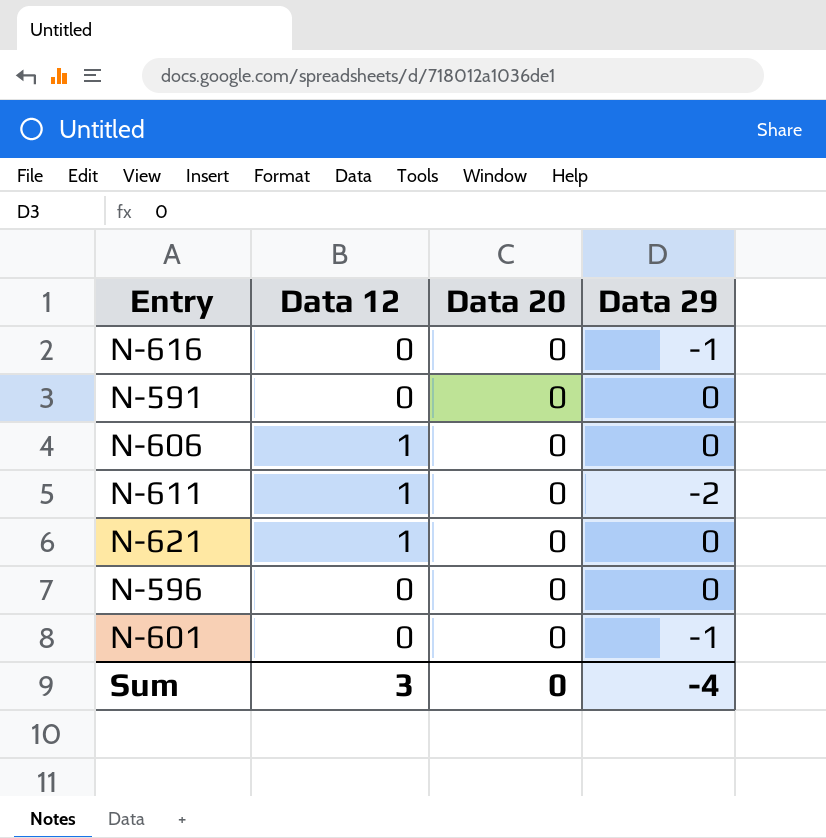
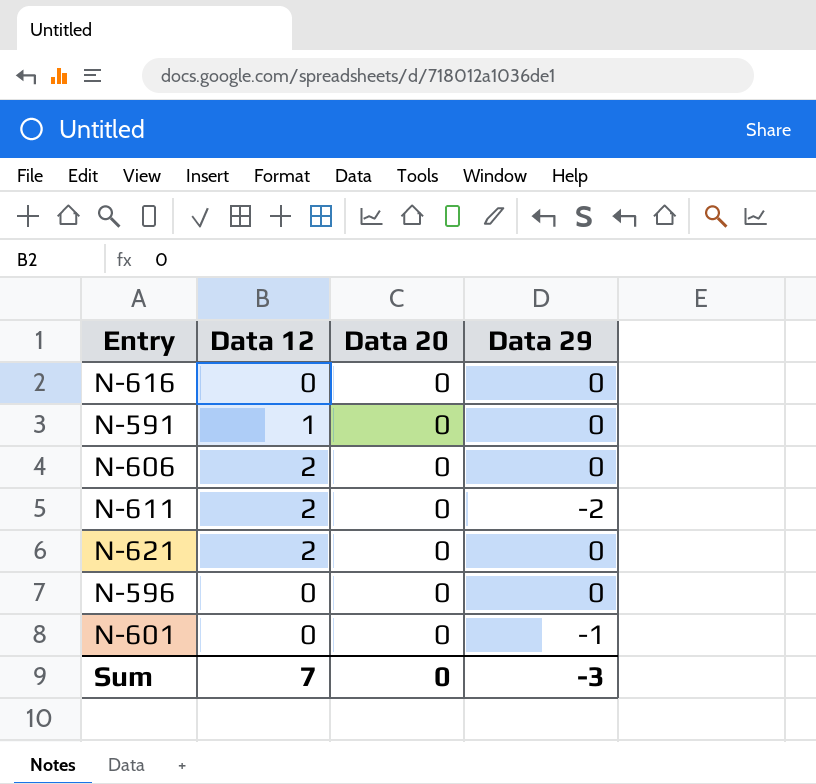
N-616 | Data 29: -1 -> 0
N-591 | Data 12: 0 -> 1
N-606 | Data 12: 1 -> 2
N-611 | Data 12: 1 -> 2
N-621 | Data 12: 1 -> 2
Sum | Data 12: 3 -> 7
Sum | Data 29: -4 -> -3

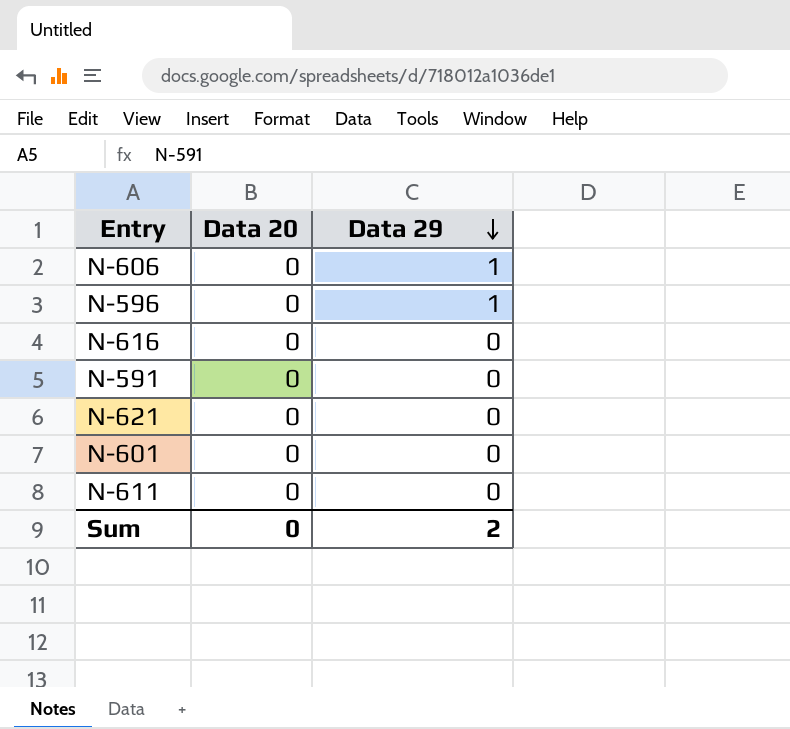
row order: none -> Data 29 descending
column Data 12 | position: 2 -> none
N-606 | Data 29: 0 -> 1
N-596 | Data 29: 0 -> 1
N-601 | Data 29: -1 -> 0
N-611 | Data 29: -2 -> 0
Sum | Data 29: -3 -> 2

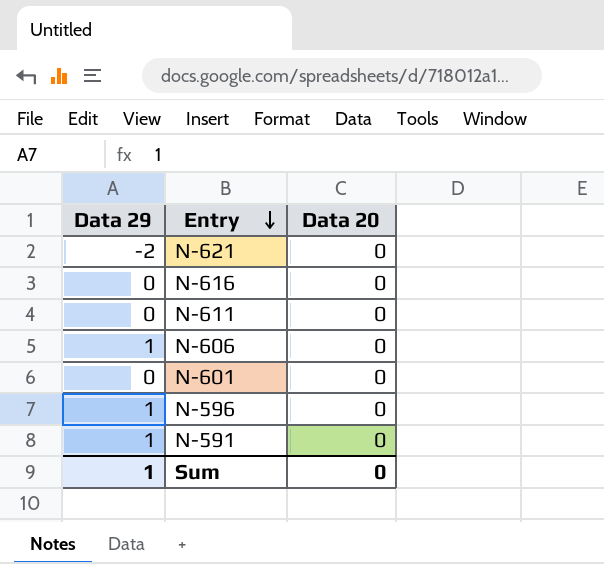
row order: Data 29 descending -> Entry descending
column Data 29 | position: 3 -> 1
N-621 | Data 29: 0 -> -2
N-591 | Data 29: 0 -> 1
Sum | Data 29: 2 -> 1

